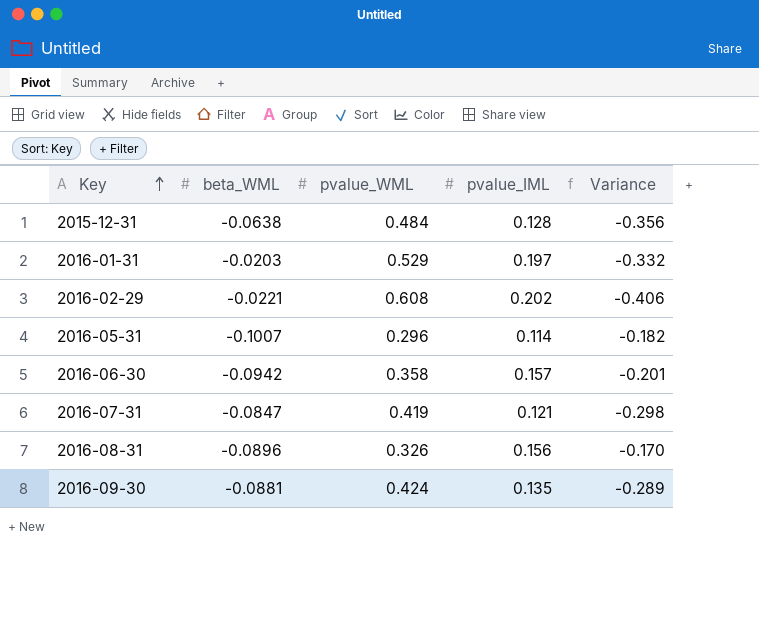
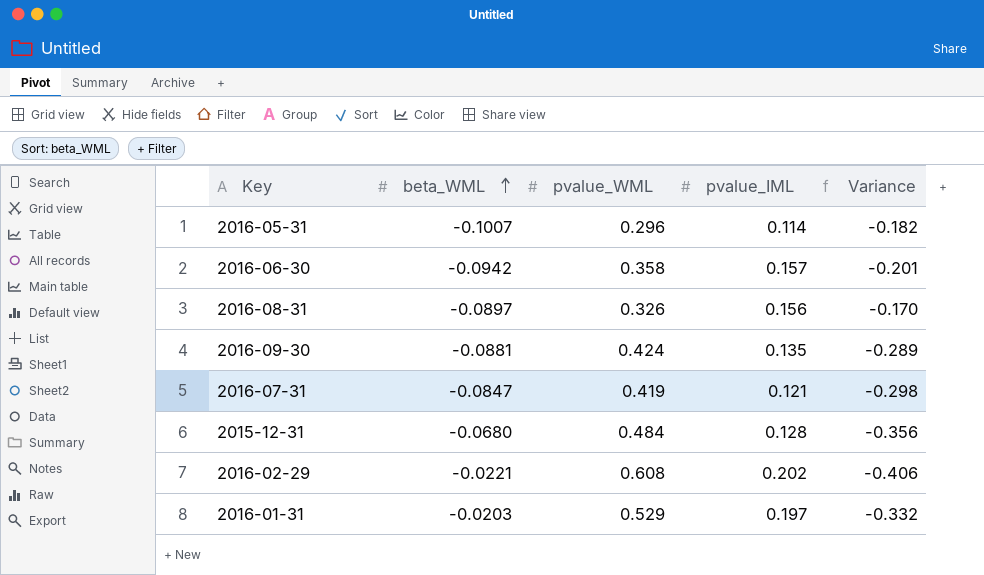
row order: Key ascending -> beta_WML ascending
2016-08-31 | beta_WML: -0.0896 -> -0.0897
2015-12-31 | beta_WML: -0.0638 -> -0.0680

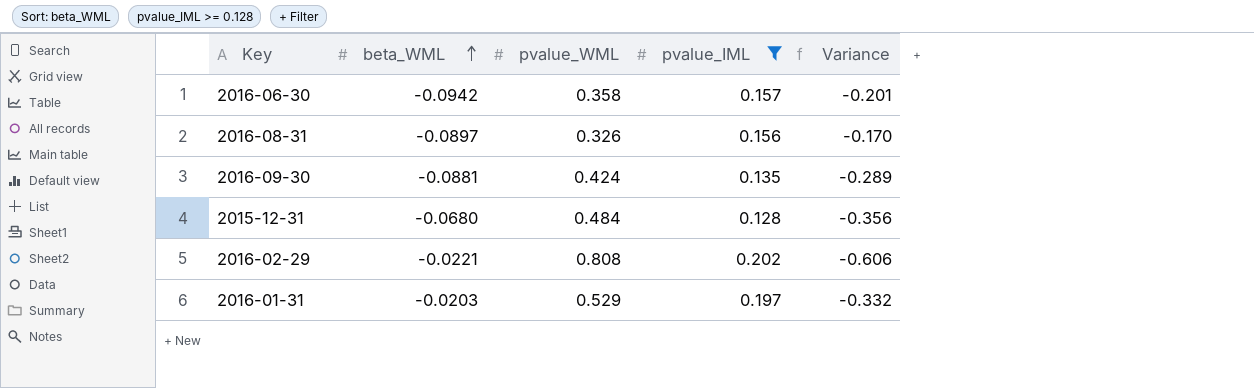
filter: none -> pvalue_IML >= 0.128
2016-02-29 | pvalue_WML: 0.608 -> 0.808
2016-02-29 | Variance: -0.406 -> -0.606

